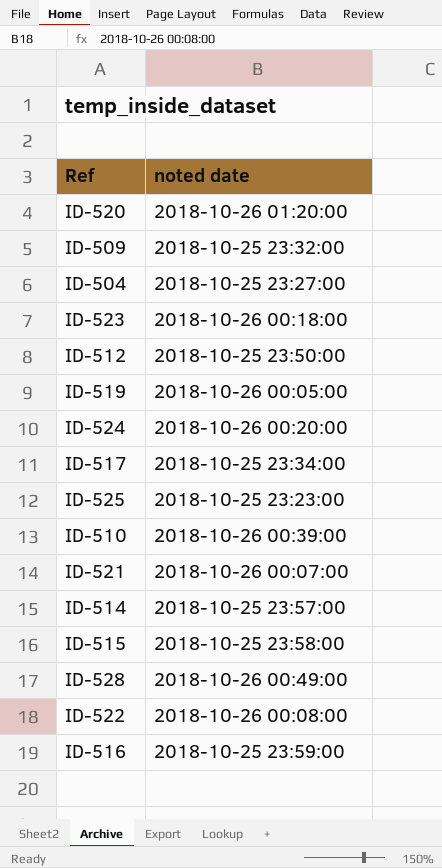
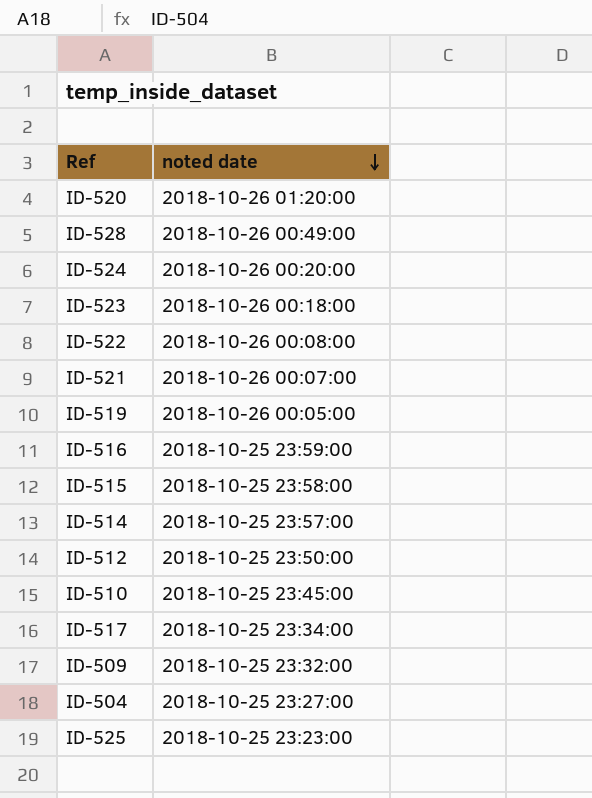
row order: none -> noted date descending
ID-510 | noted date: 2018-10-26 00:39:00 -> 2018-10-25 23:45:00

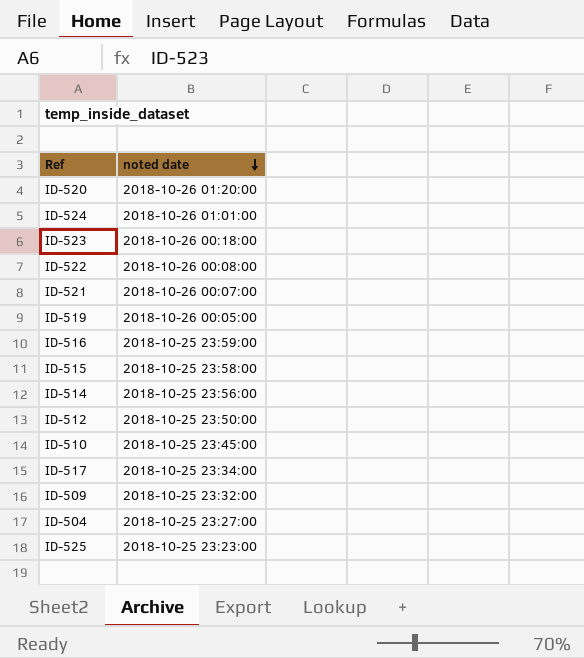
row ID-528: 2018-10-26 00:49:00 -> none
ID-524 | noted date: 2018-10-26 00:20:00 -> 2018-10-26 01:01:00
ID-514 | noted date: 2018-10-25 23:57:00 -> 2018-10-25 23:56:00

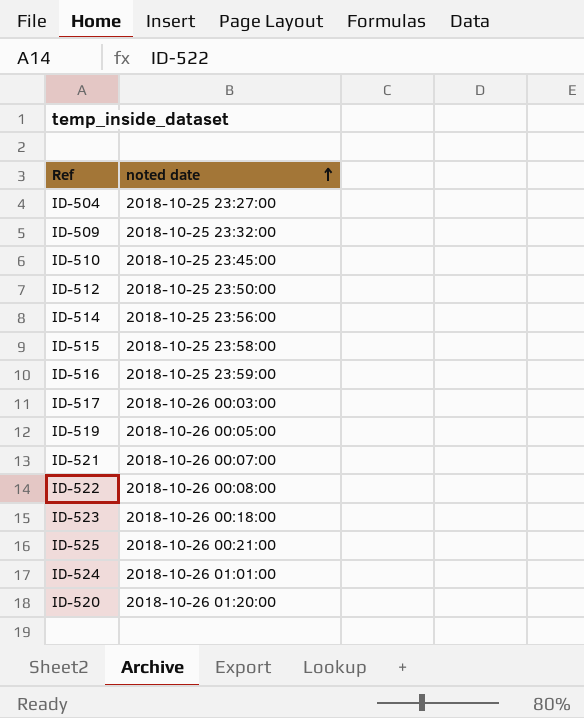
row order: noted date descending -> noted date ascending
ID-517 | noted date: 2018-10-25 23:34:00 -> 2018-10-26 00:03:00
ID-525 | noted date: 2018-10-25 23:23:00 -> 2018-10-26 00:21:00

